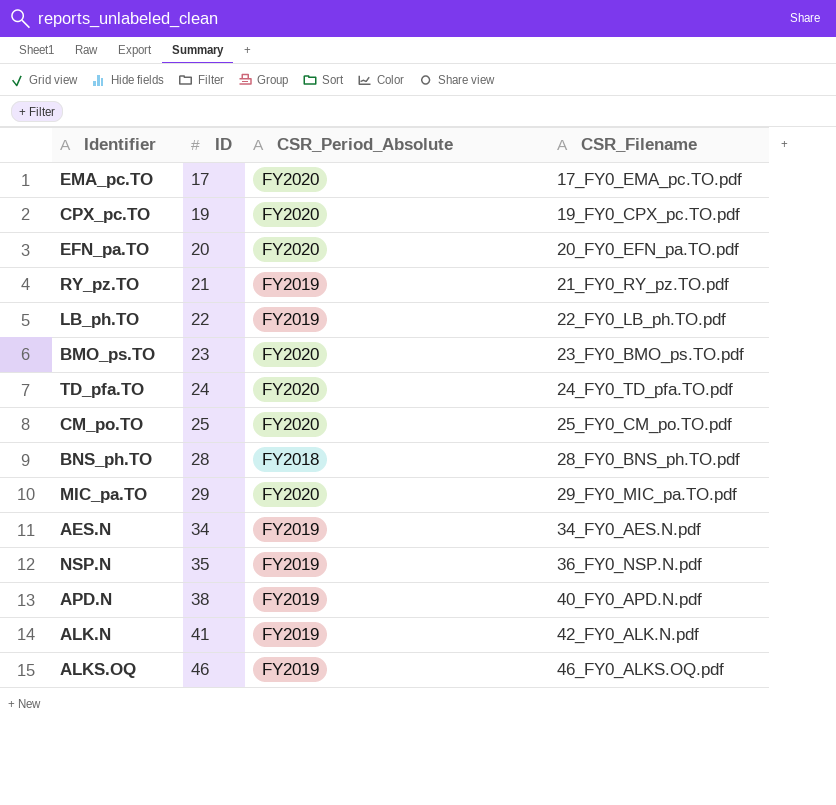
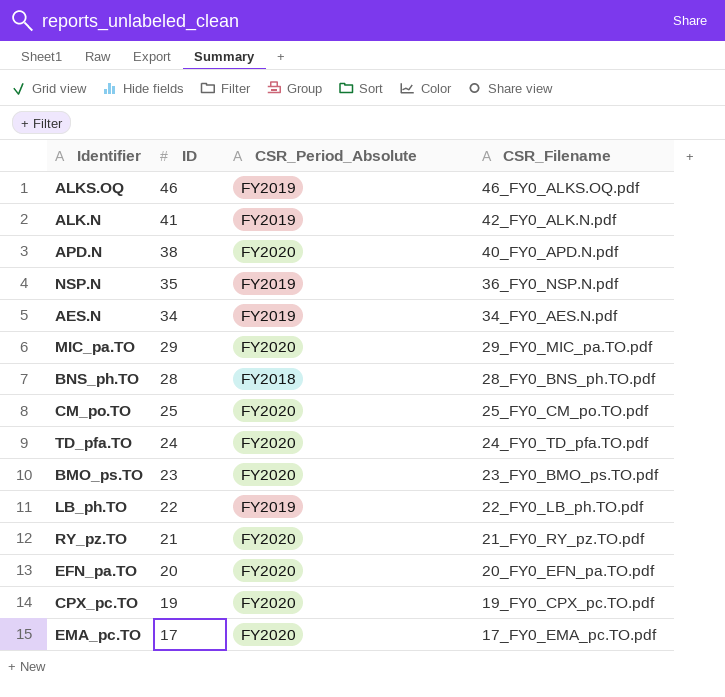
row order: ID ascending -> ID descending
APD.N | CSR_Period_Absolute: FY2019 -> FY2020
RY_pz.TO | CSR_Period_Absolute: FY2019 -> FY2020

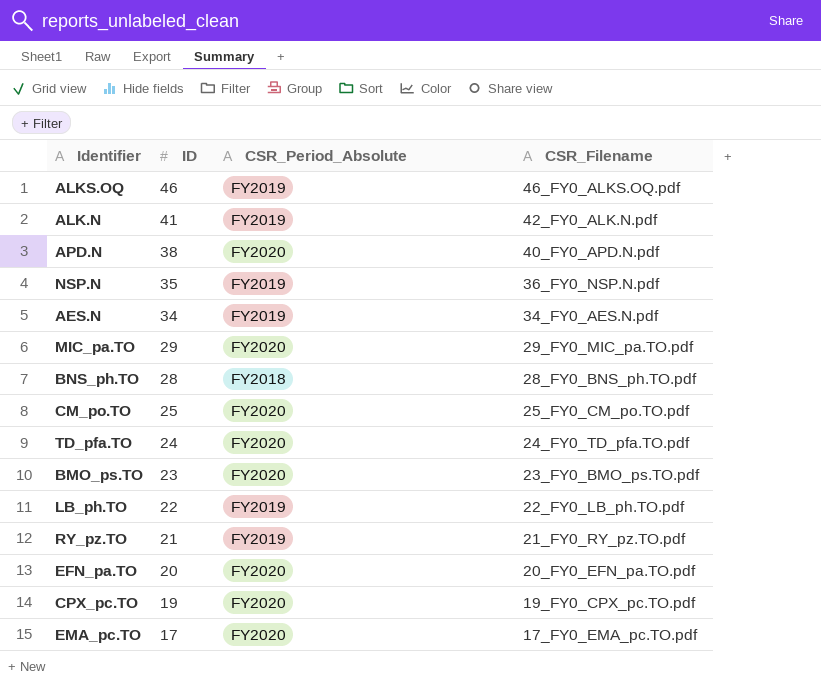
RY_pz.TO | CSR_Period_Absolute: FY2020 -> FY2019

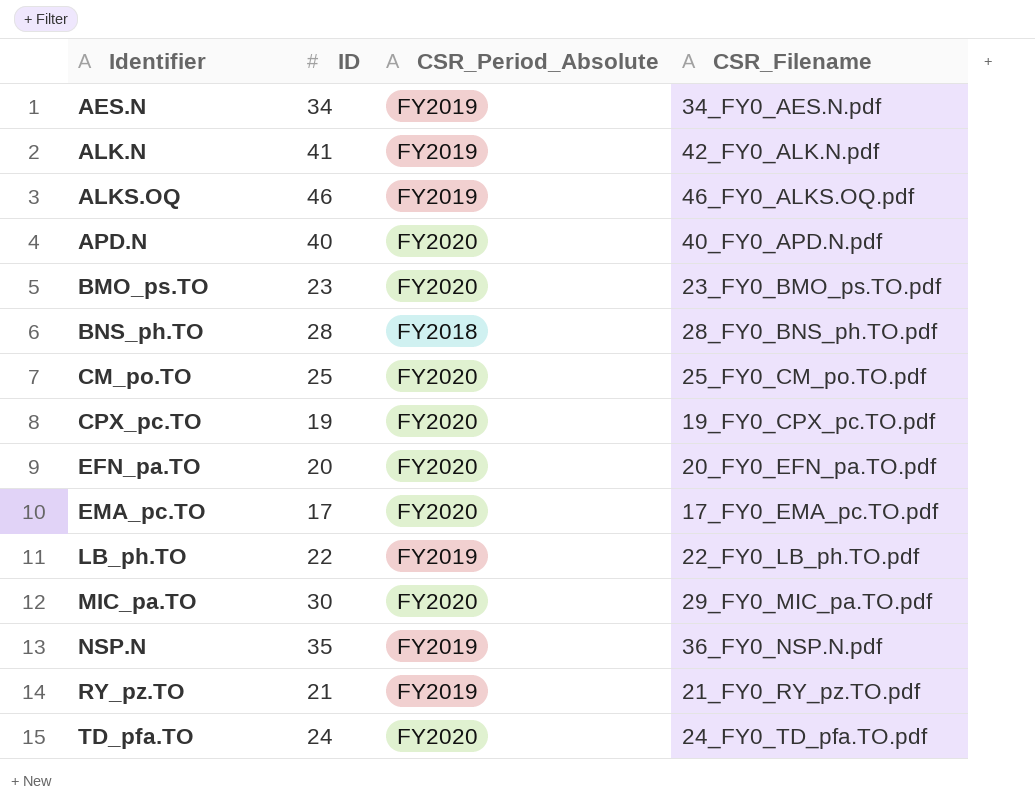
row order: ID descending -> Identifier ascending
APD.N | ID: 38 -> 40
MIC_pa.TO | ID: 29 -> 30

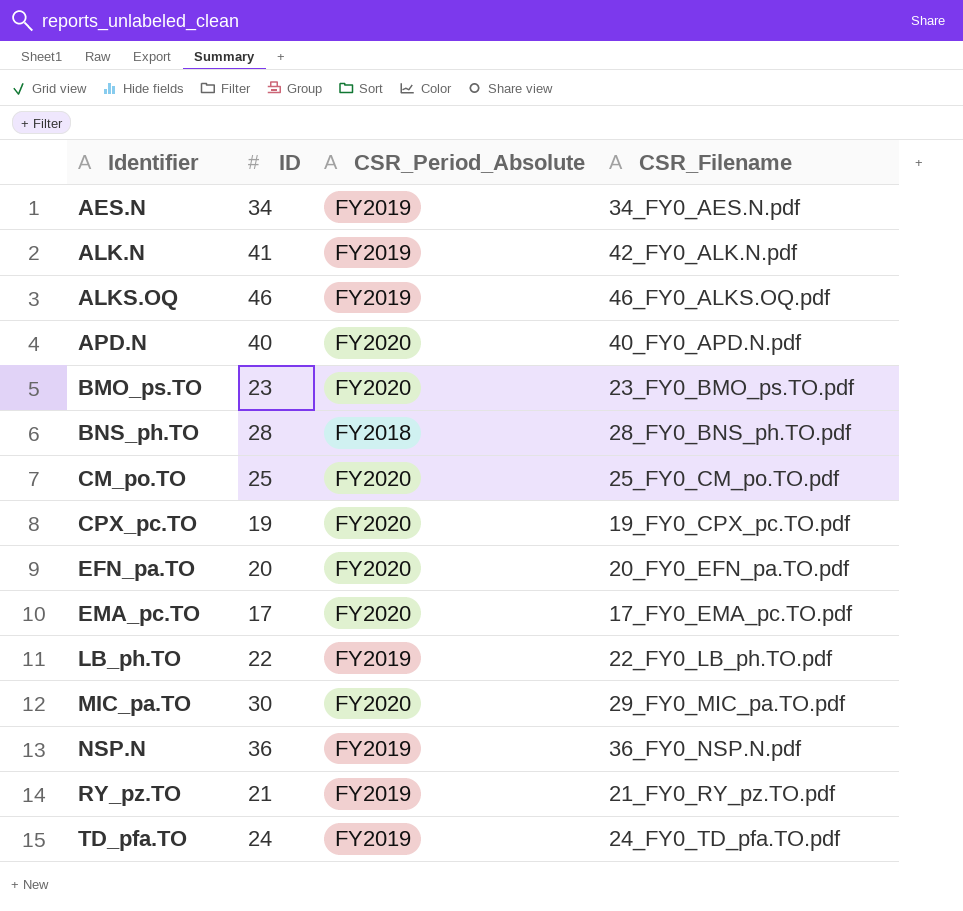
NSP.N | ID: 35 -> 36
TD_pfa.TO | CSR_Period_Absolute: FY2020 -> FY2019

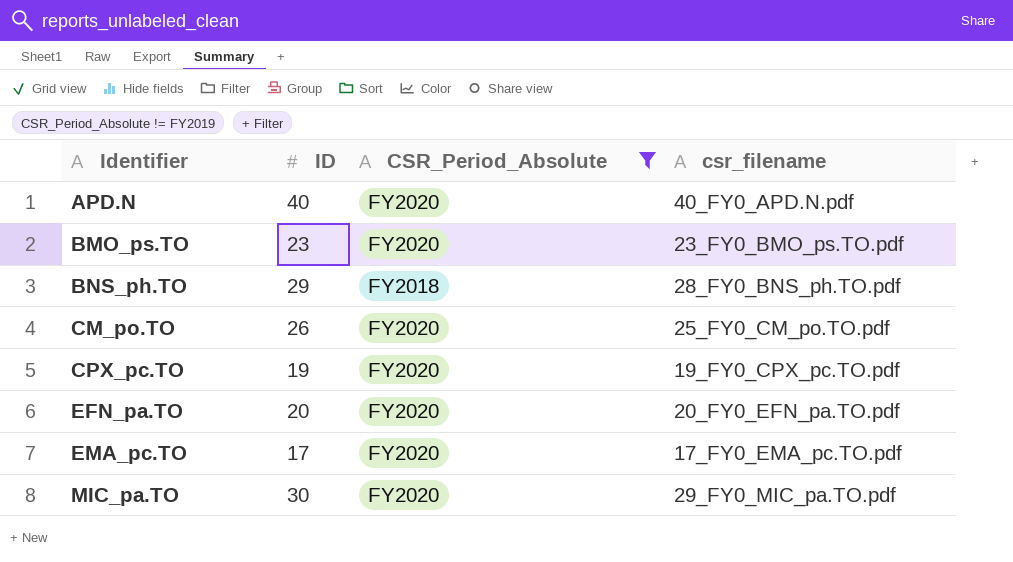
filter: none -> CSR_Period_Absolute != FY2019
column name: CSR_Filename -> csr_filename
BNS_ph.TO | ID: 28 -> 29
CM_po.TO | ID: 25 -> 26

